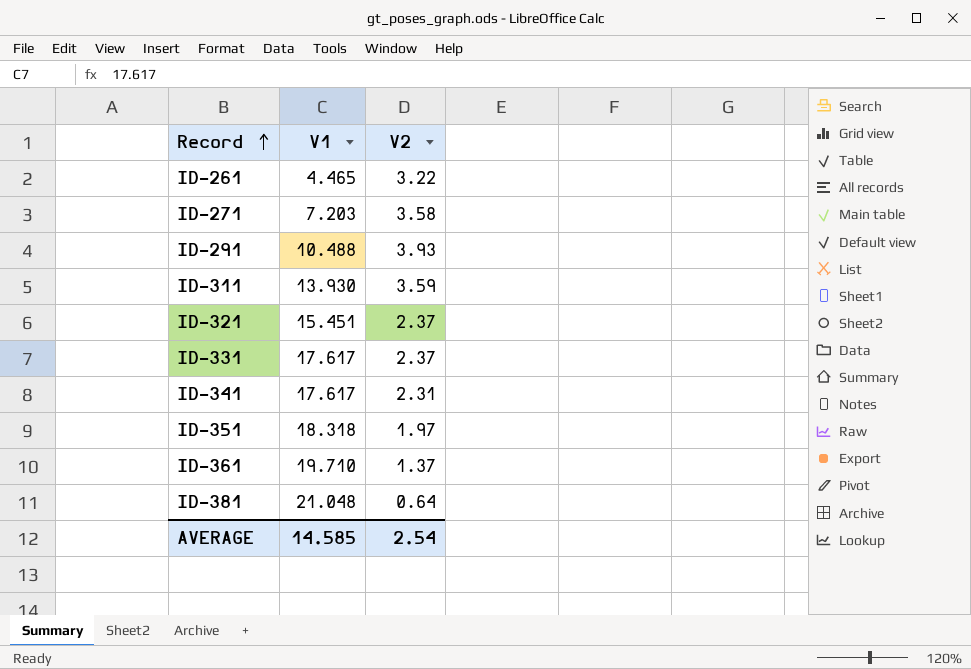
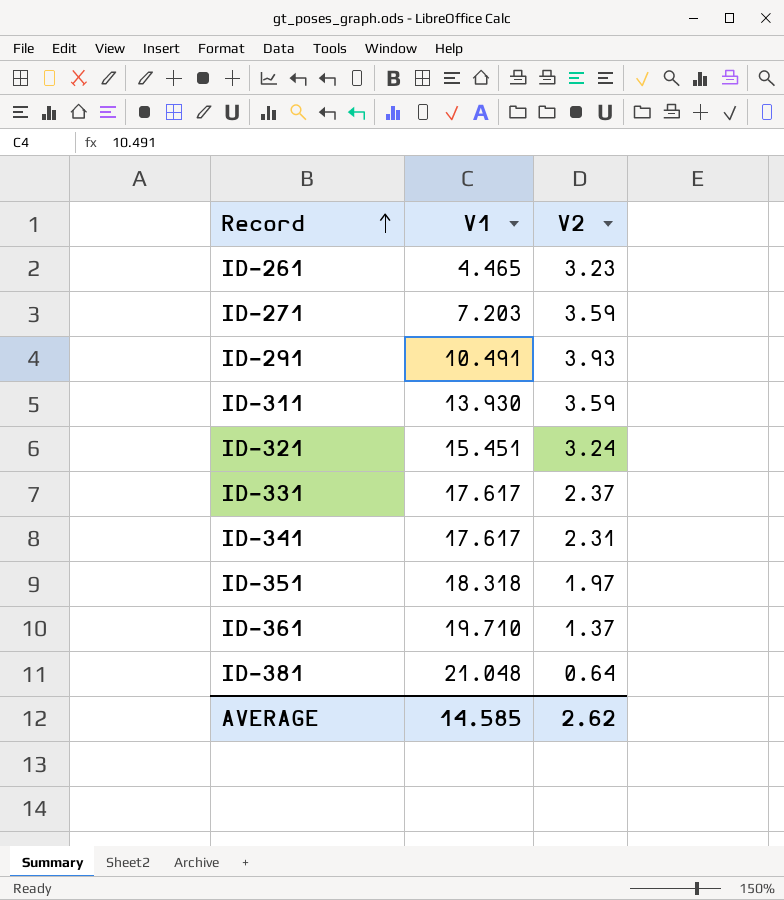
ID-261 | V2: 3.22 -> 3.23
ID-271 | V2: 3.58 -> 3.59
ID-291 | V1: 10.488 -> 10.491
ID-321 | V2: 2.37 -> 3.24
AVERAGE | V2: 2.54 -> 2.62

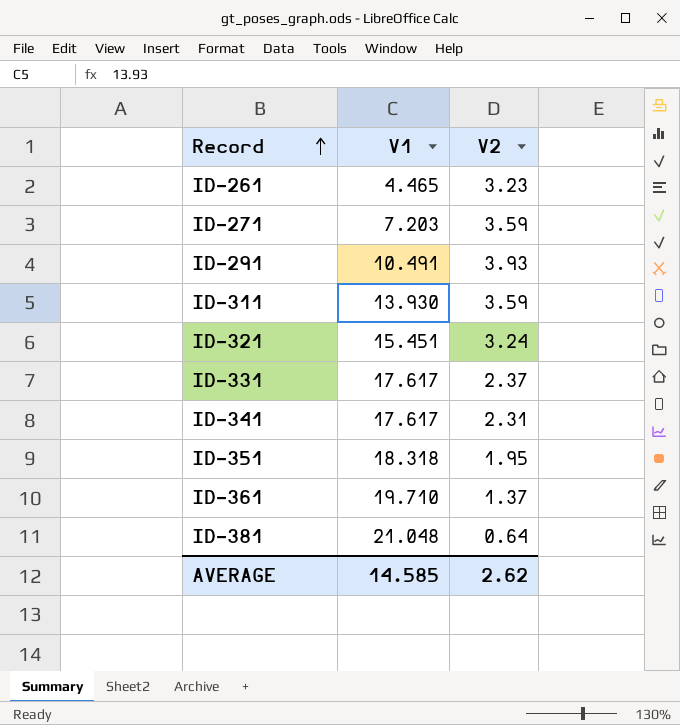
ID-351 | V2: 1.97 -> 1.95

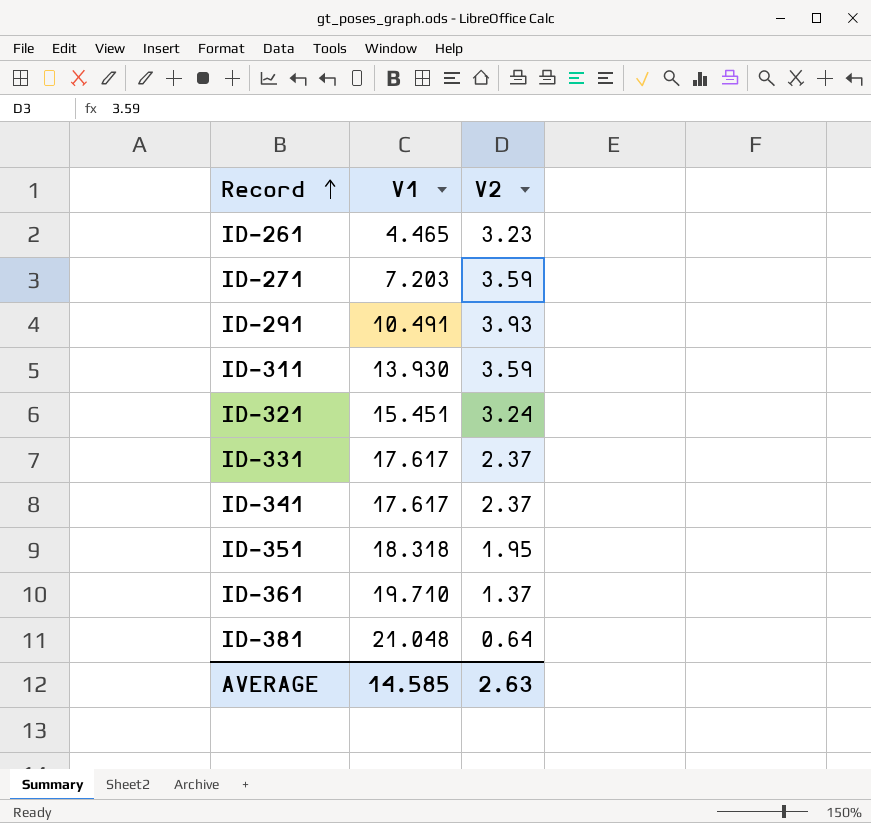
ID-341 | V2: 2.31 -> 2.37
AVERAGE | V2: 2.62 -> 2.63

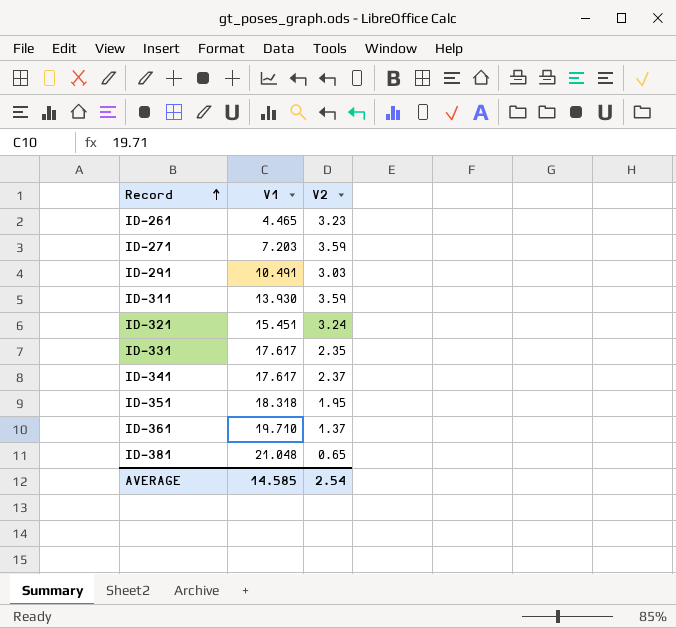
ID-291 | V2: 3.93 -> 3.03
ID-331 | V2: 2.37 -> 2.35
ID-381 | V2: 0.64 -> 0.65
AVERAGE | V2: 2.63 -> 2.54

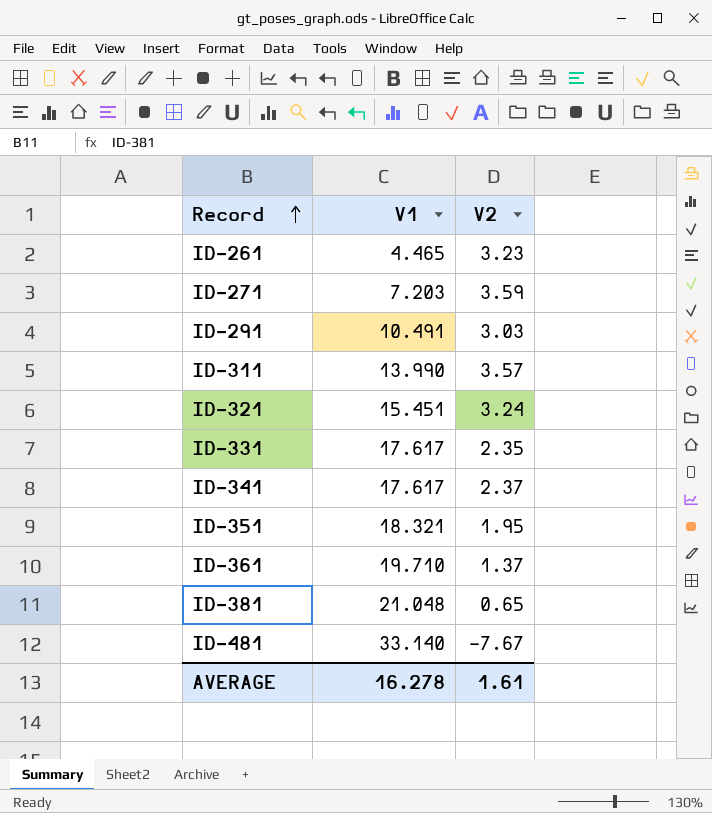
ID-311 | V1: 13.930 -> 13.990
ID-311 | V2: 3.59 -> 3.57
ID-351 | V1: 18.318 -> 18.321
row ID-481: none -> 33.140 | -7.67
AVERAGE | V1: 14.585 -> 16.278
AVERAGE | V2: 2.54 -> 1.61

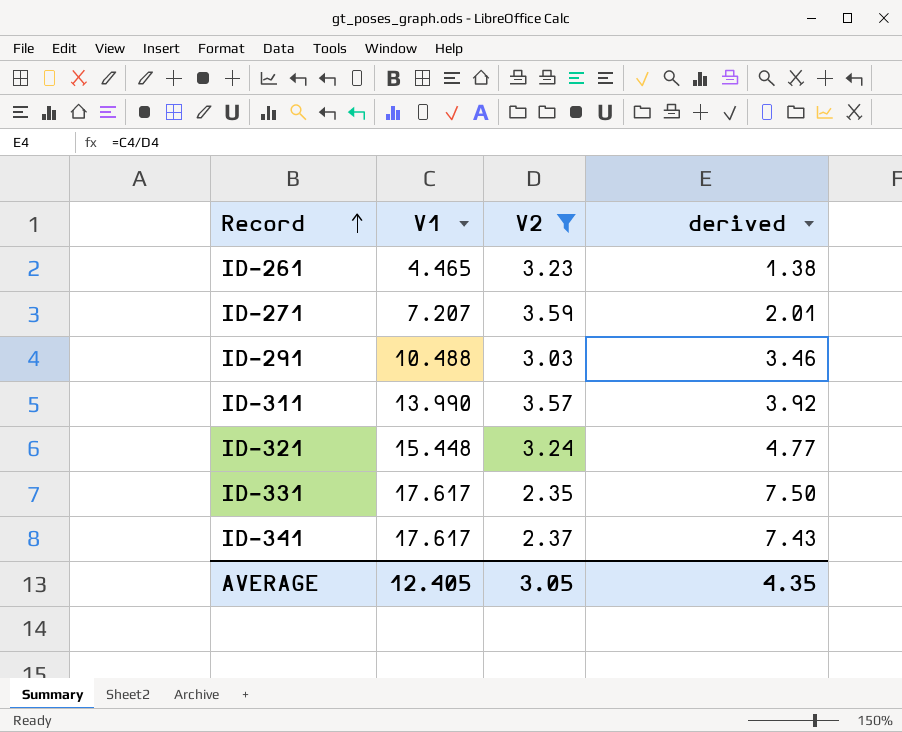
filter: none -> V2 >= 2.35
column derived | formula: none -> [V1] / [V2]
ID-271 | V1: 7.203 -> 7.207
ID-291 | V1: 10.491 -> 10.488
ID-321 | V1: 15.451 -> 15.448
AVERAGE | V1: 16.278 -> 12.405
AVERAGE | V2: 1.61 -> 3.05

